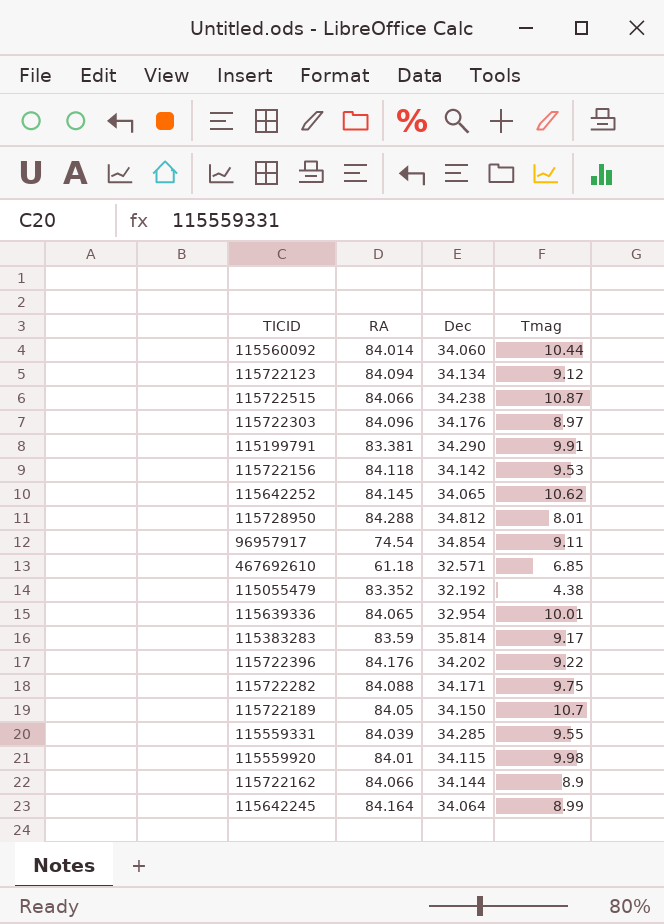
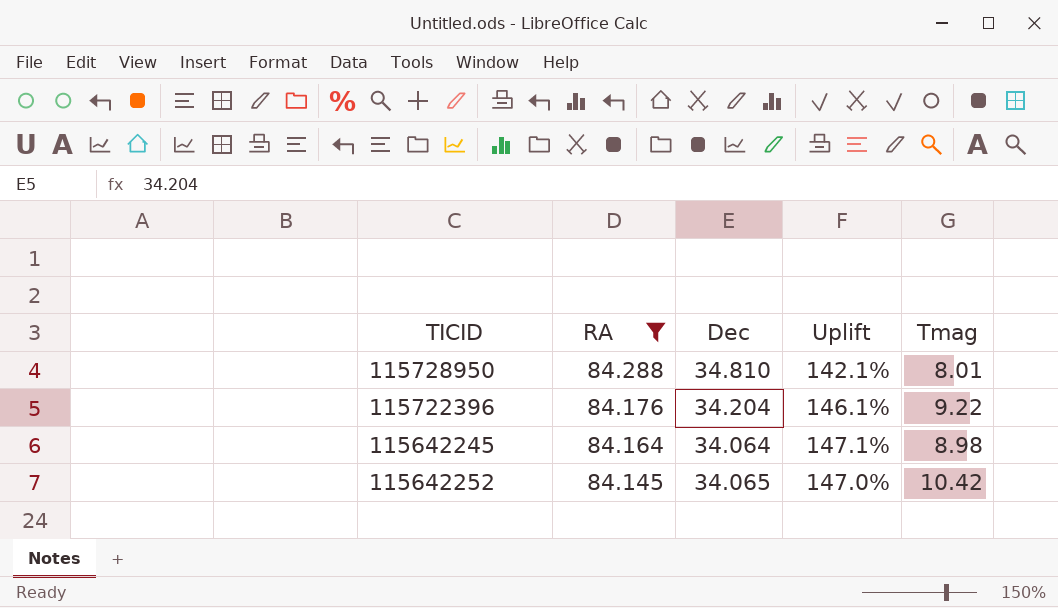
filter: none -> RA >= 84.145
row order: none -> RA descending
column Uplift | formula: none -> ([RA] - [Dec]) / [Dec]
115728950 | Dec: 34.812 -> 34.810
115722396 | Dec: 34.202 -> 34.204
115642245 | Tmag: 8.99 -> 8.98
115642252 | Tmag: 10.62 -> 10.42

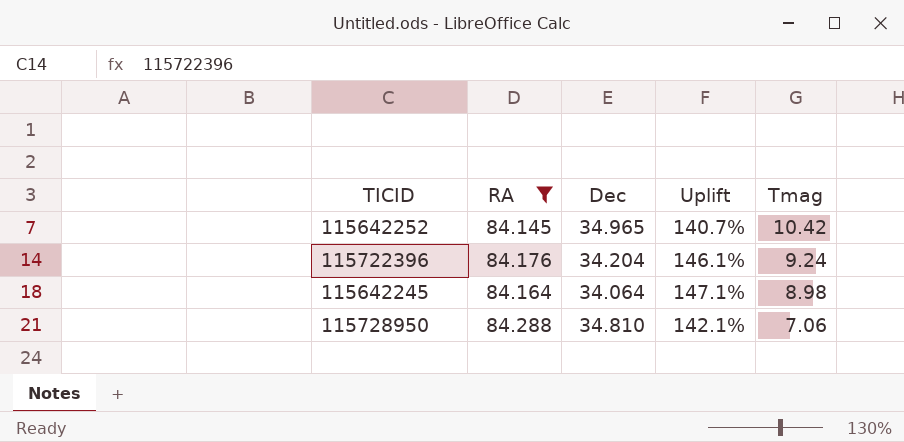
row order: RA descending -> Tmag descending
115642252 | Dec: 34.065 -> 34.965
115642252 | Uplift: 147.0% -> 140.7%
115722396 | Tmag: 9.22 -> 9.24
115728950 | Tmag: 8.01 -> 7.06

